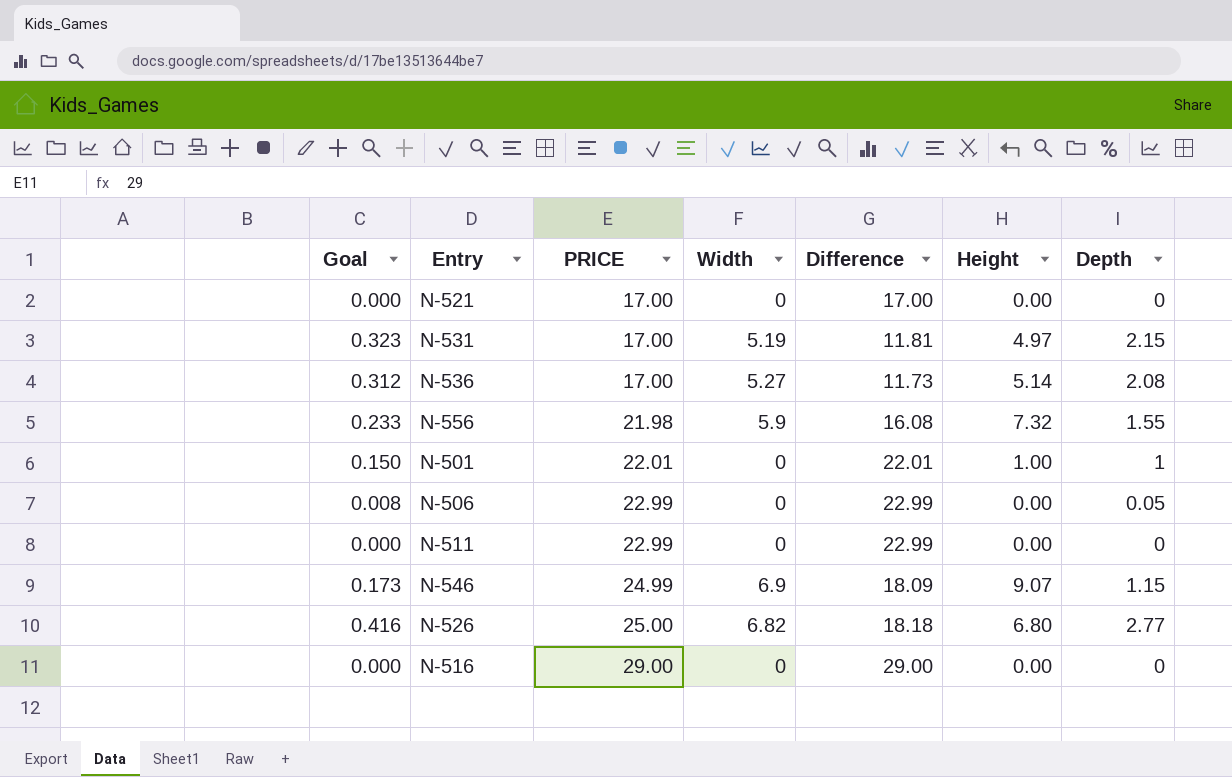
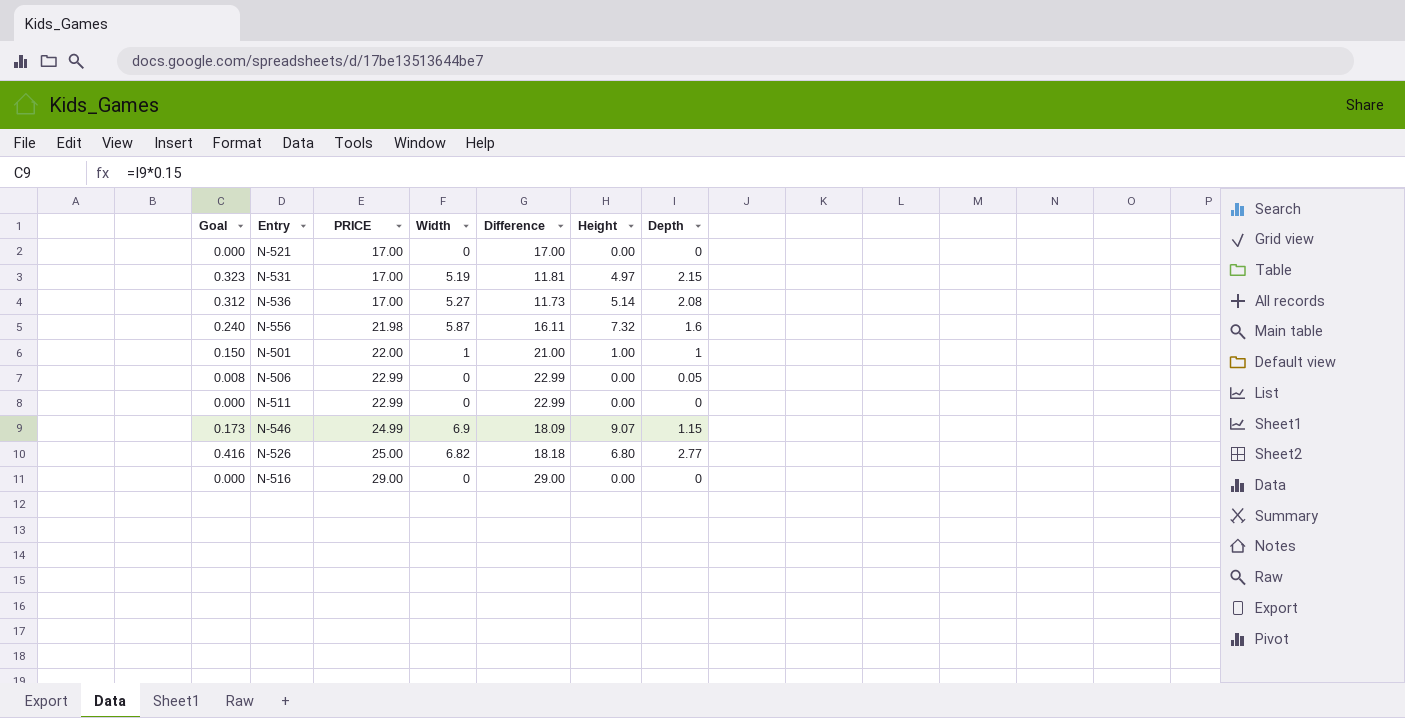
N-556 | Goal: 0.233 -> 0.240
N-556 | Width: 5.9 -> 5.87
N-556 | Difference: 16.08 -> 16.11
N-556 | Depth: 1.55 -> 1.6
N-501 | PRICE: 22.01 -> 22.00
N-501 | Width: 0 -> 1
N-501 | Difference: 22.01 -> 21.00

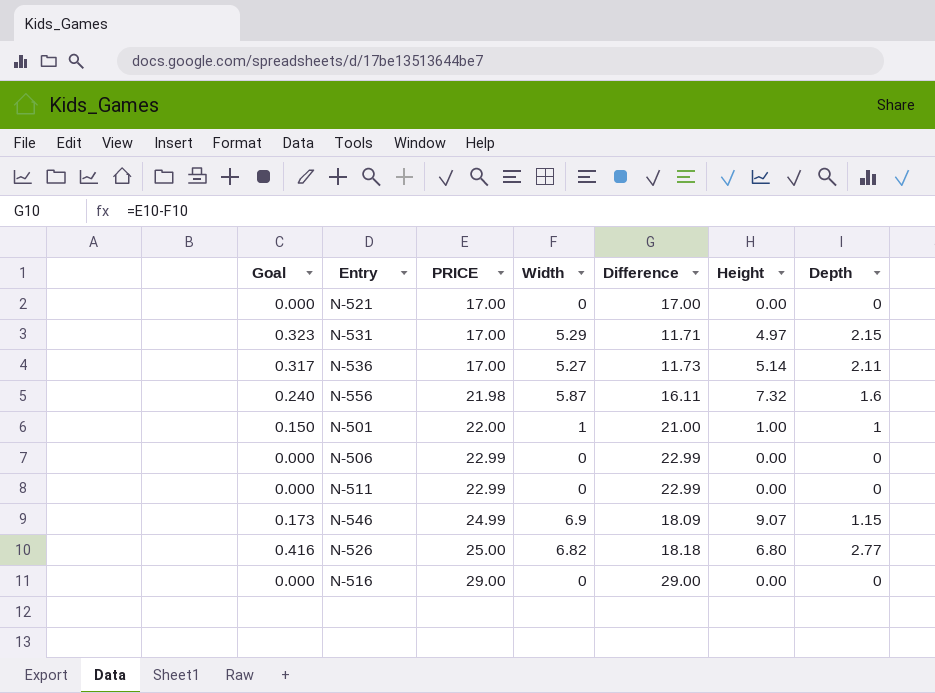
N-531 | Width: 5.19 -> 5.29
N-531 | Difference: 11.81 -> 11.71
N-536 | Goal: 0.312 -> 0.317
N-536 | Depth: 2.08 -> 2.11
N-506 | Goal: 0.008 -> 0.000
N-506 | Depth: 0.05 -> 0

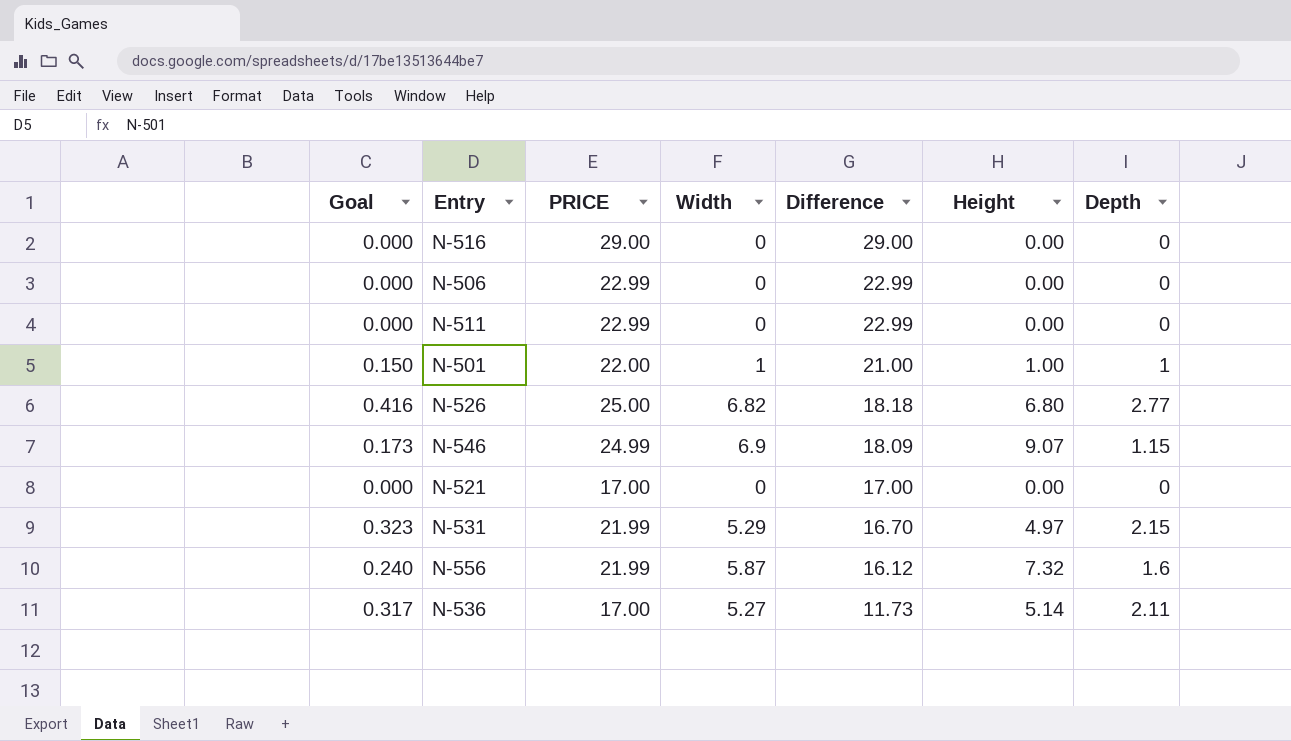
row order: PRICE ascending -> Difference descending
N-531 | PRICE: 17.00 -> 21.99
N-531 | Difference: 11.71 -> 16.70
N-556 | PRICE: 21.98 -> 21.99
N-556 | Difference: 16.11 -> 16.12

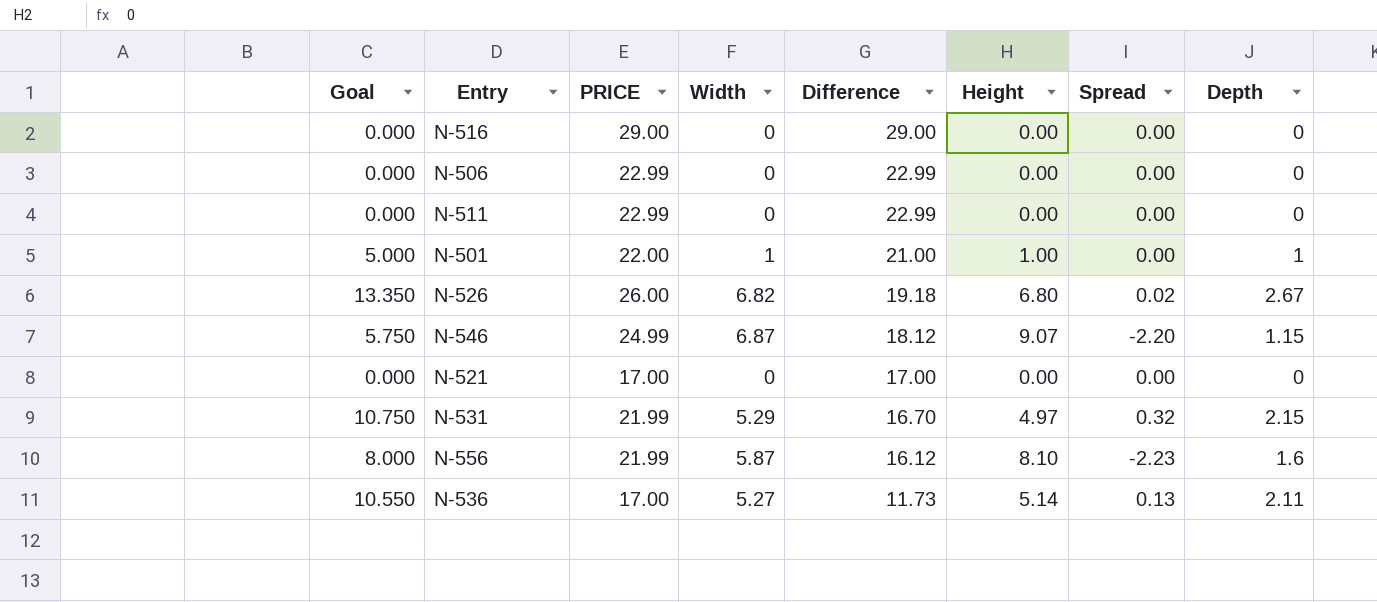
column Goal | formula: [Depth] * 0.15 -> [Depth] * 5
column Spread | formula: none -> [Width] - [Height]
N-526 | PRICE: 25.00 -> 26.00
N-526 | Difference: 18.18 -> 19.18
N-526 | Depth: 2.77 -> 2.67
N-546 | Width: 6.9 -> 6.87
N-546 | Difference: 18.09 -> 18.12
N-556 | Height: 7.32 -> 8.10

